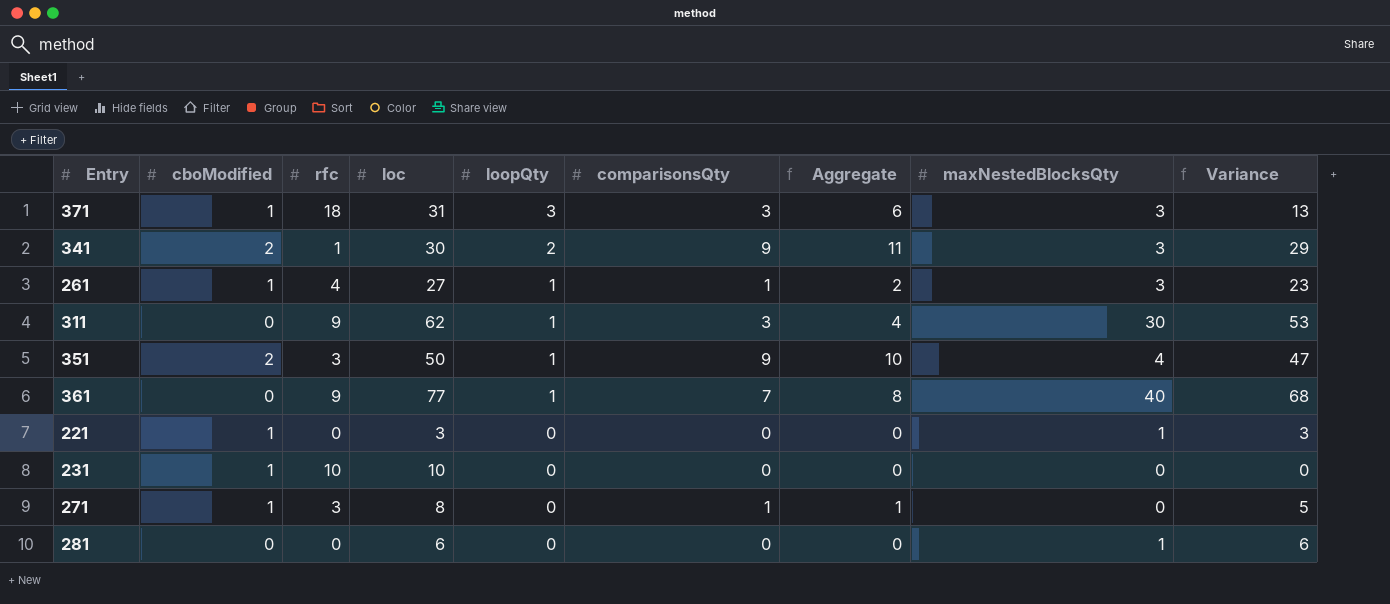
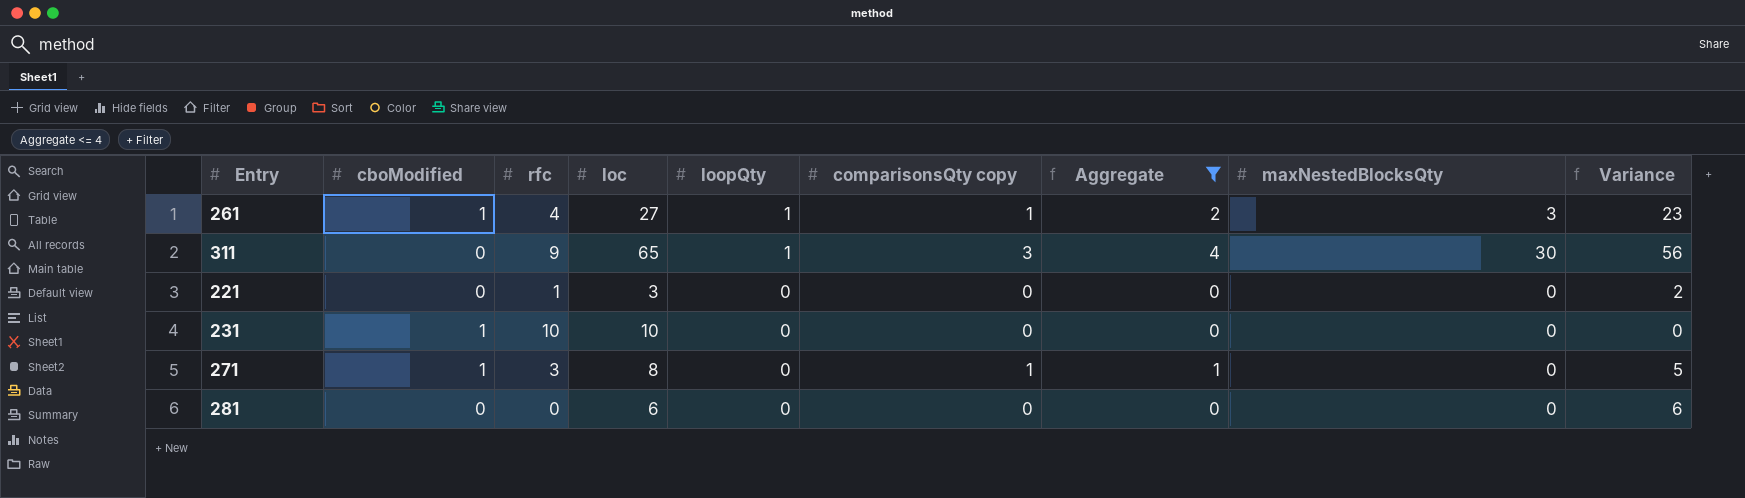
filter: none -> Aggregate <= 4
column name: comparisonsQty -> comparisonsQty copy
311 | loc: 62 -> 65
311 | Variance: 53 -> 56
221 | cboModified: 1 -> 0
221 | rfc: 0 -> 1
221 | maxNestedBlocksQty: 1 -> 0
221 | Variance: 3 -> 2
281 | maxNestedBlocksQty: 1 -> 0

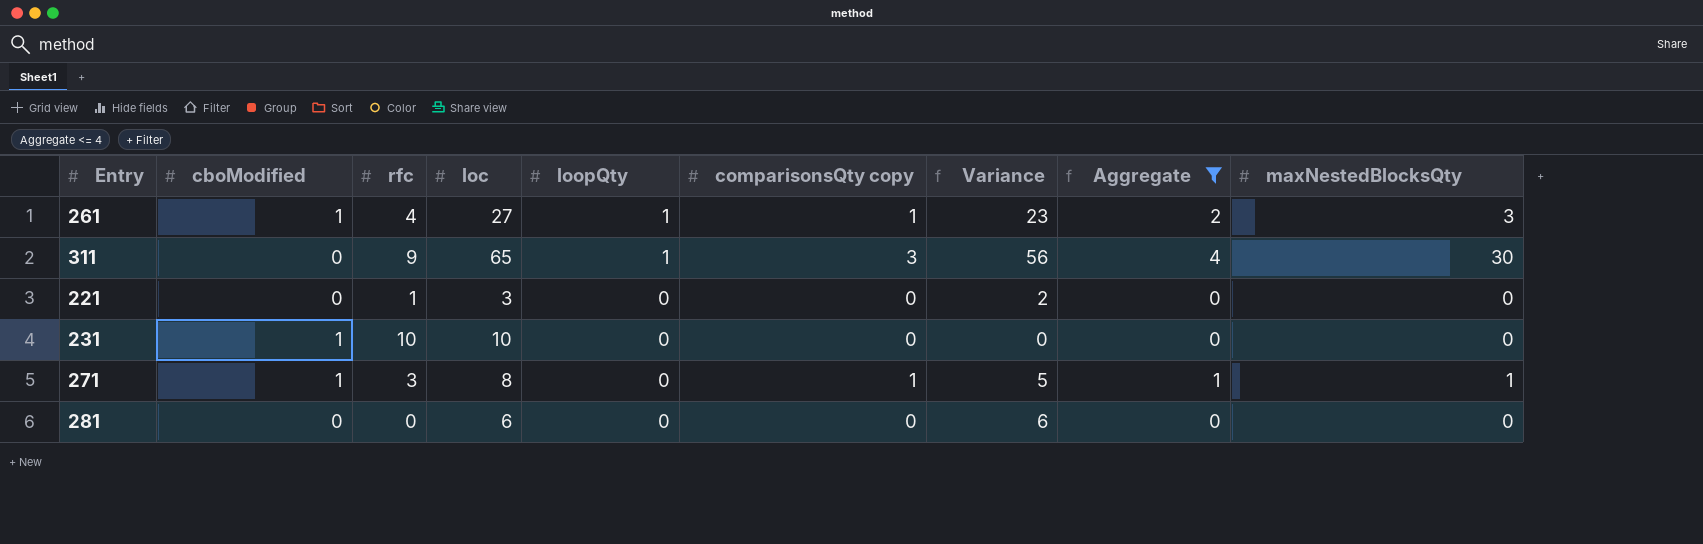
column Variance | position: 9 -> 7
271 | maxNestedBlocksQty: 0 -> 1

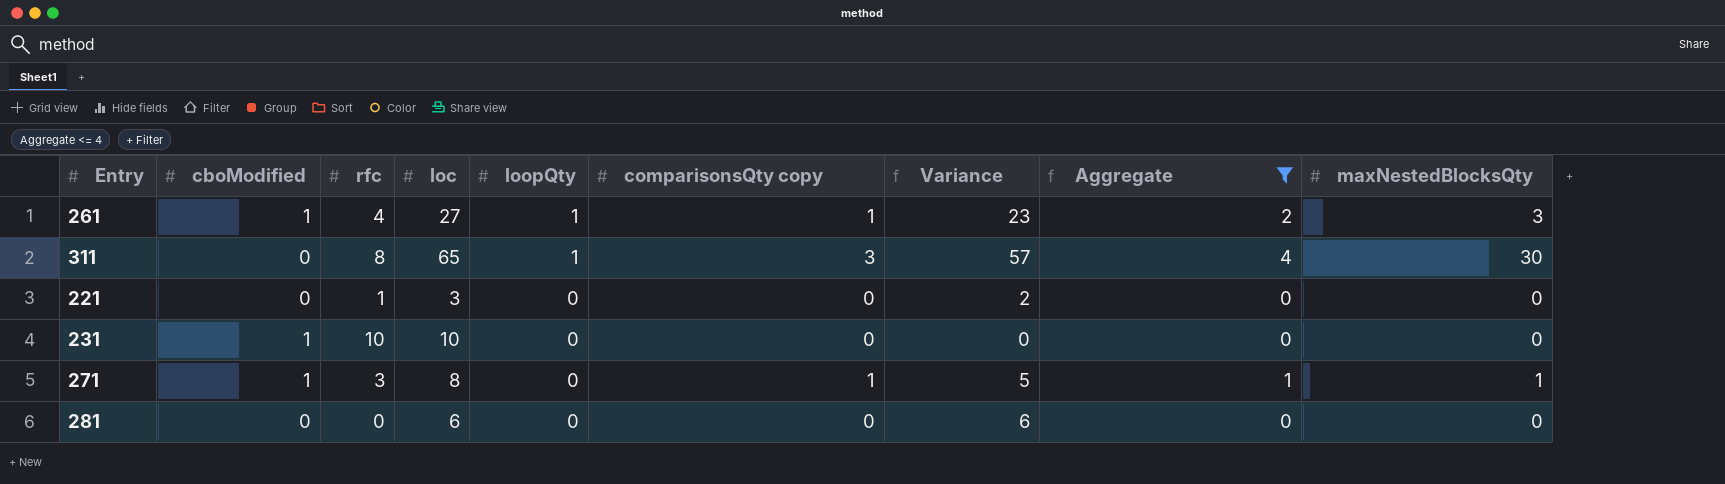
311 | rfc: 9 -> 8
311 | Variance: 56 -> 57

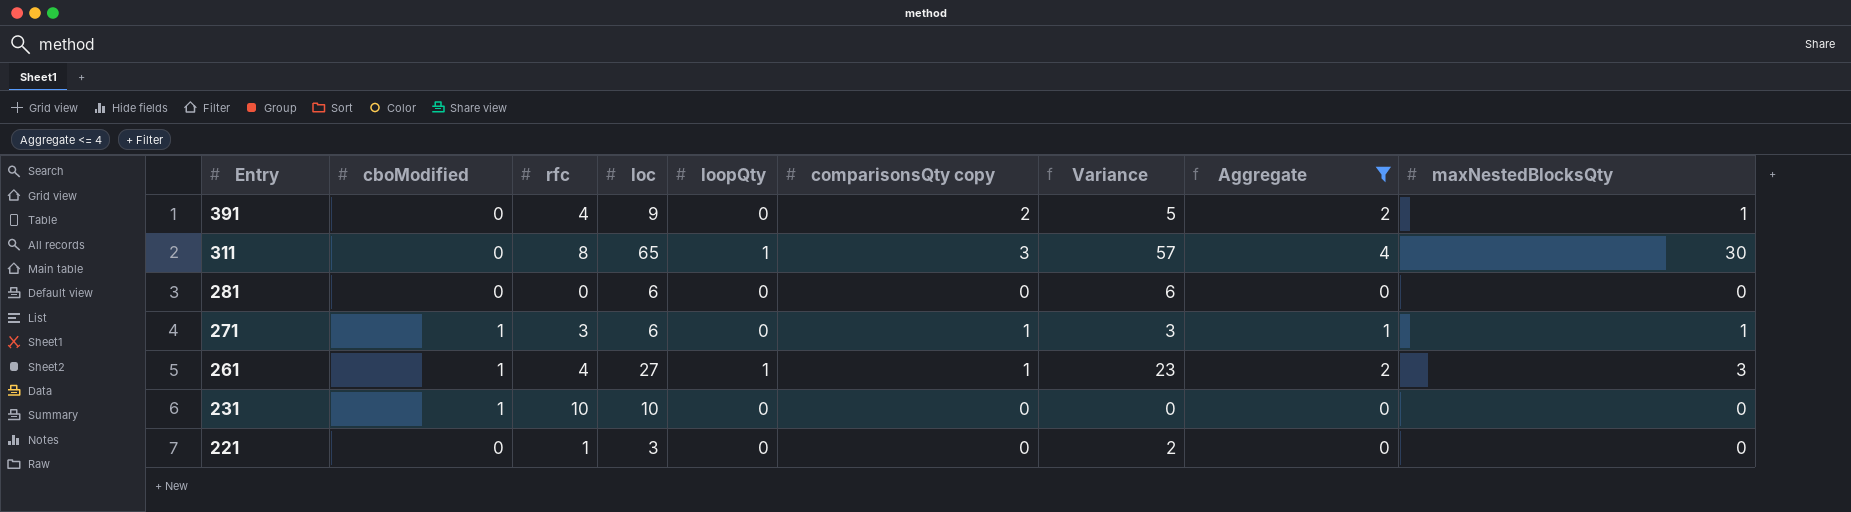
row order: loopQty descending -> Entry descending
row 391: none -> 0 | 4 | 9 | 0 | 2 | 5 | 2 | 1
271 | loc: 8 -> 6
271 | Variance: 5 -> 3

